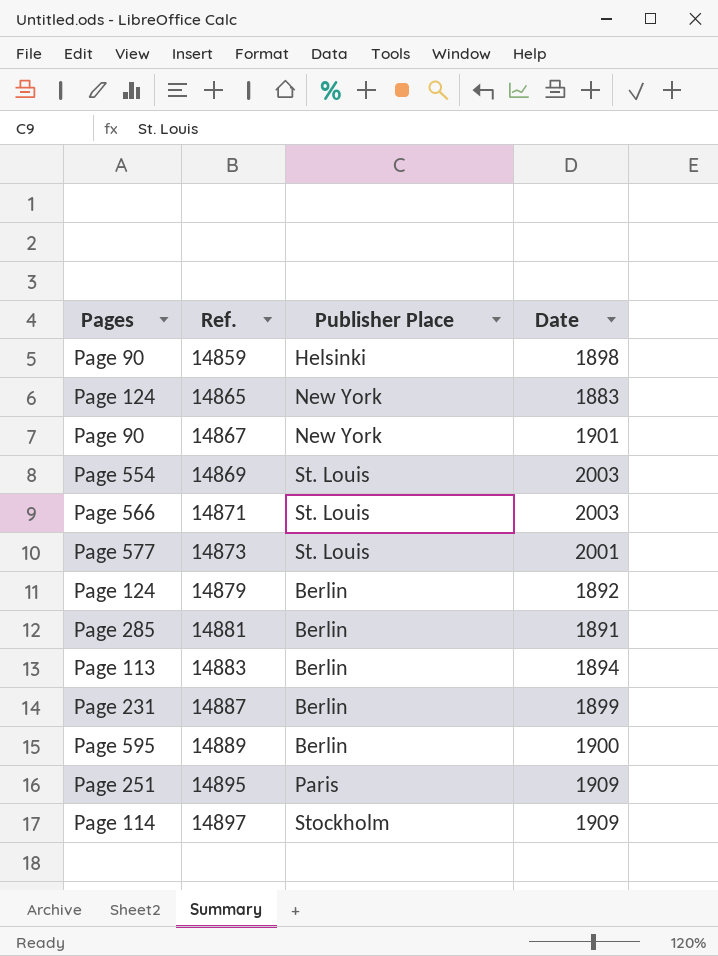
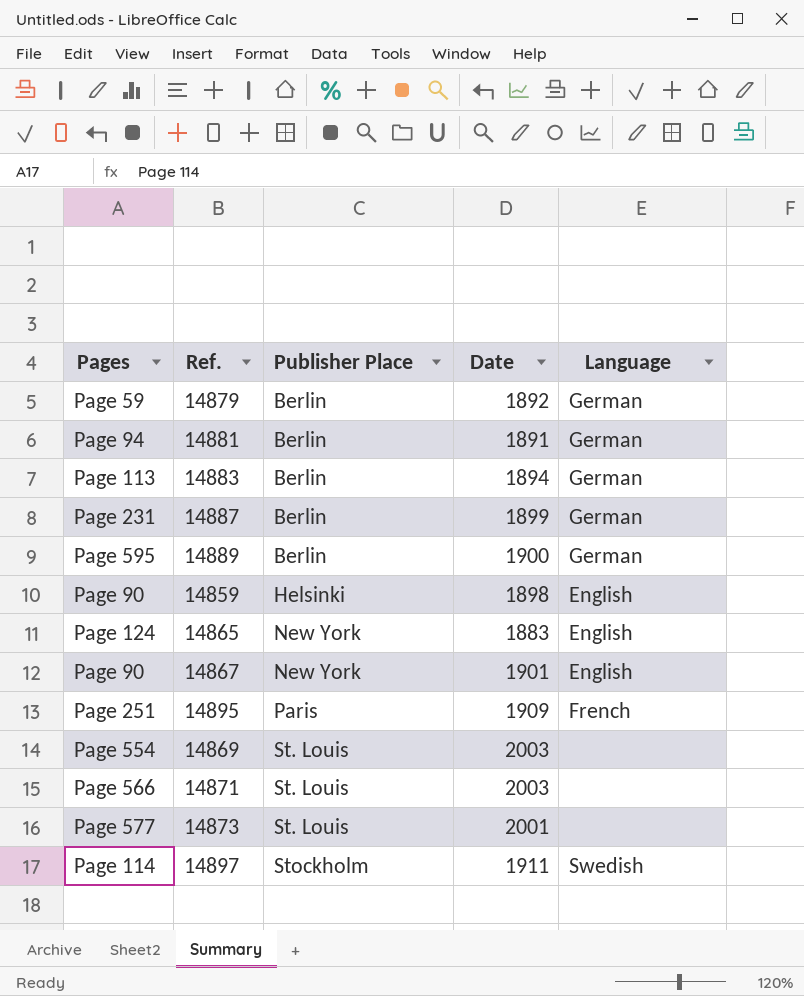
row order: Ref. ascending -> Publisher Place ascending
column Language | position: none -> 5
14879 | Pages: Page 124 -> Page 59
14881 | Pages: Page 285 -> Page 94
14897 | Date: 1909 -> 1911

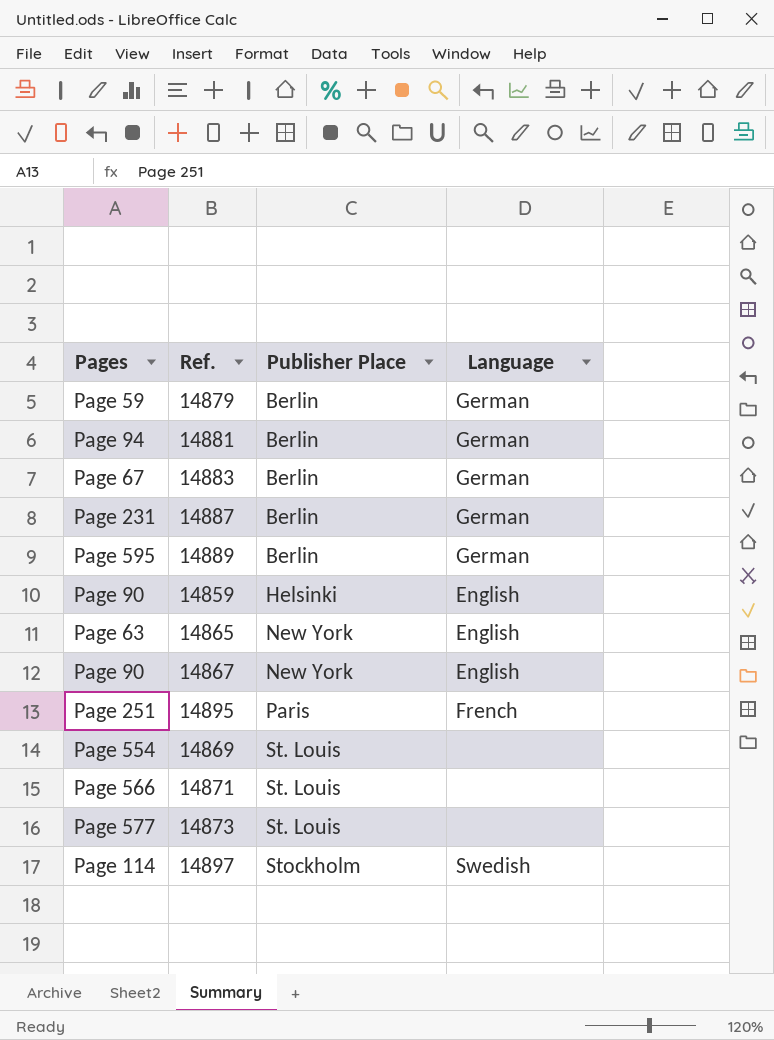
column Date | position: 4 -> none
14883 | Pages: Page 113 -> Page 67
14865 | Pages: Page 124 -> Page 63

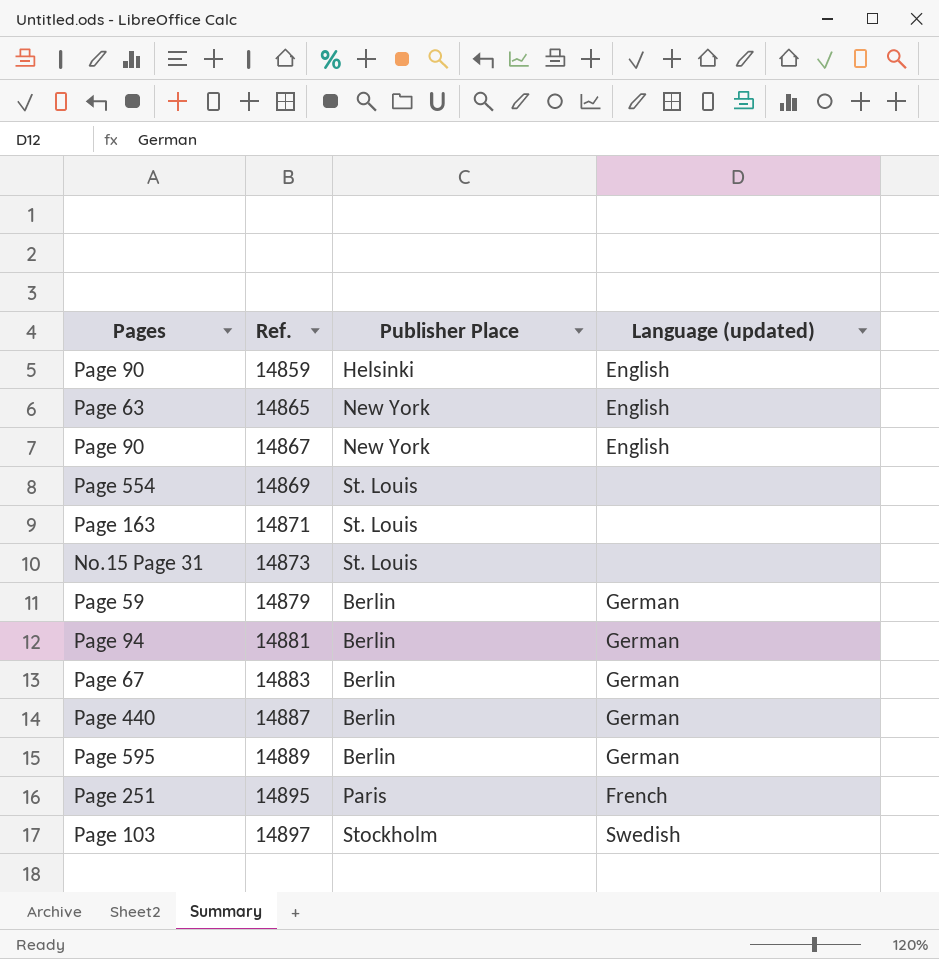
row order: Publisher Place ascending -> Ref. ascending
column name: Language -> Language (updated)
14871 | Pages: Page 566 -> Page 163
14873 | Pages: Page 577 -> No.15 Page 31
14887 | Pages: Page 231 -> Page 440
14897 | Pages: Page 114 -> Page 103

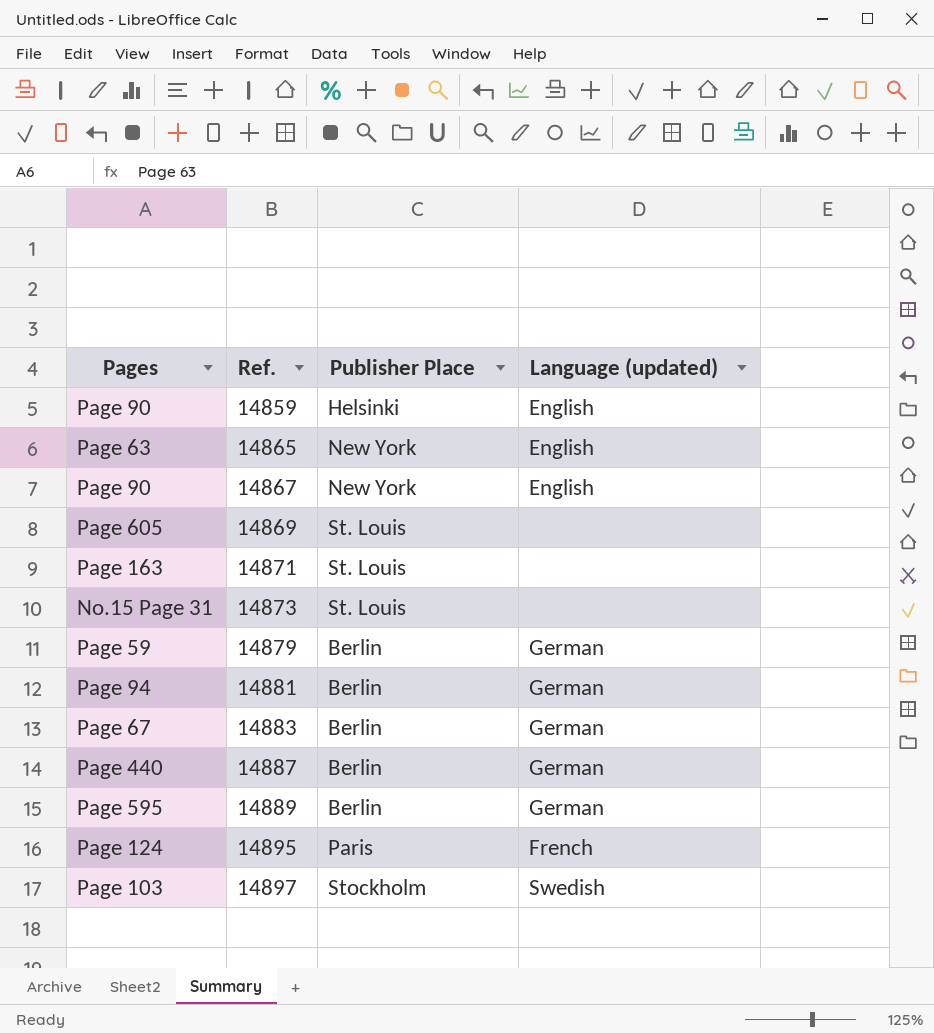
14869 | Pages: Page 554 -> Page 605
14895 | Pages: Page 251 -> Page 124

